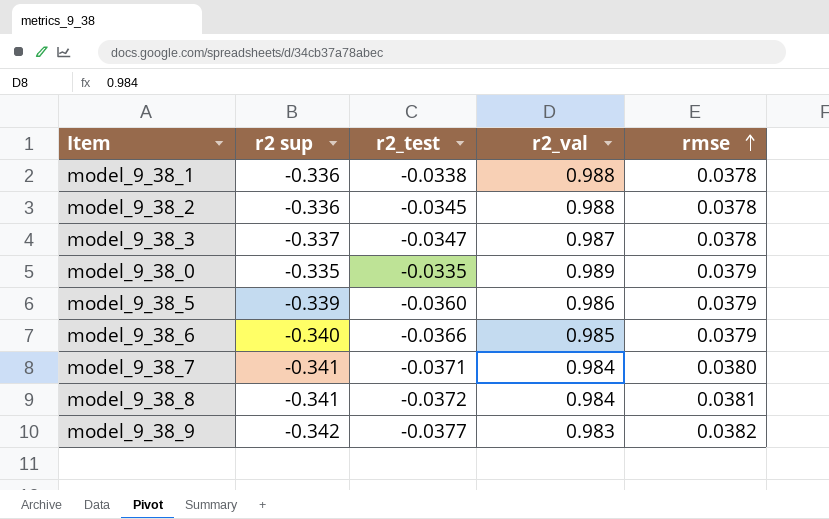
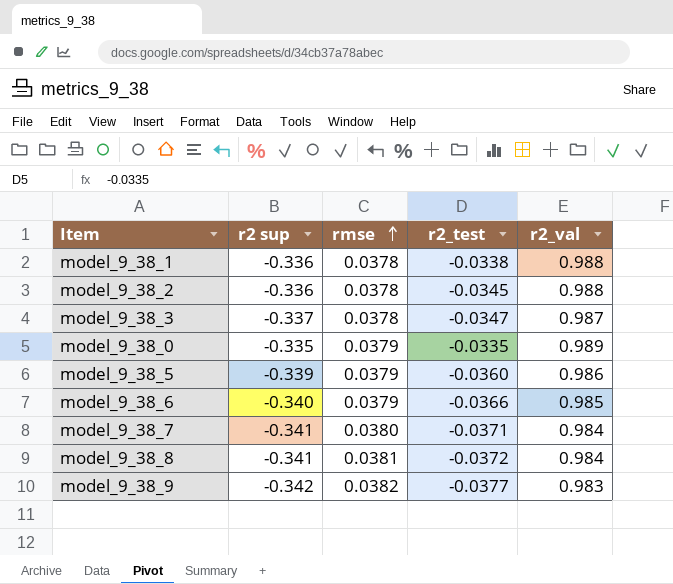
column rmse | position: 5 -> 3

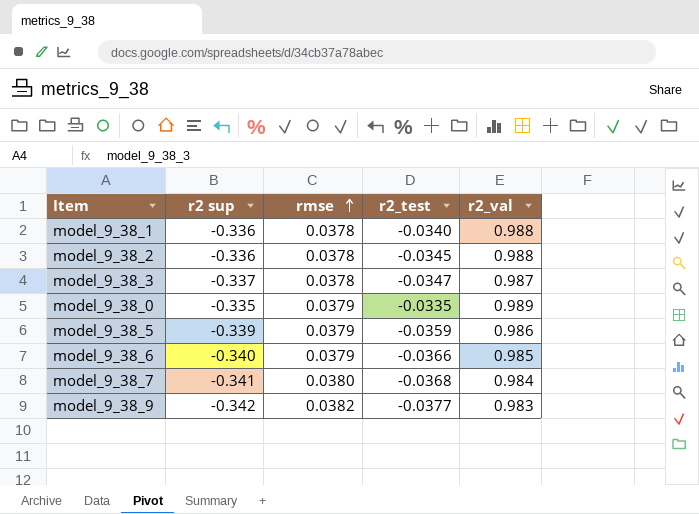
row model_9_38_8: -0.341 | 0.0381 | -0.0372 | 0.984 -> none
model_9_38_1 | r2_test: -0.0338 -> -0.0340
model_9_38_5 | r2_test: -0.0360 -> -0.0359
model_9_38_7 | r2_test: -0.0371 -> -0.0368

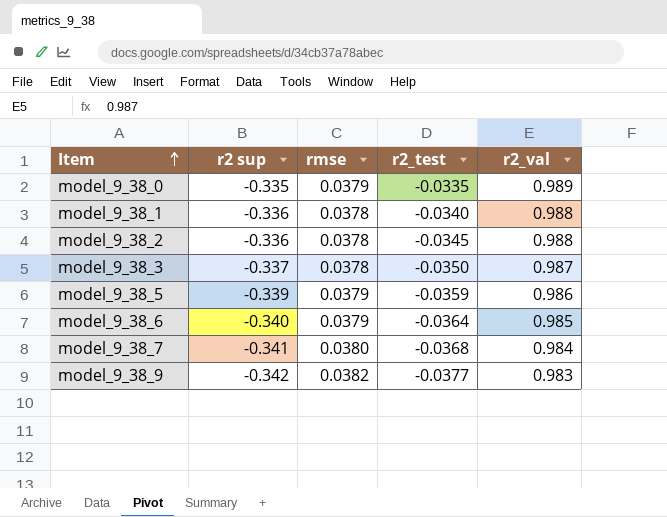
row order: rmse ascending -> Item ascending
model_9_38_3 | r2_test: -0.0347 -> -0.0350
model_9_38_6 | r2_test: -0.0366 -> -0.0364

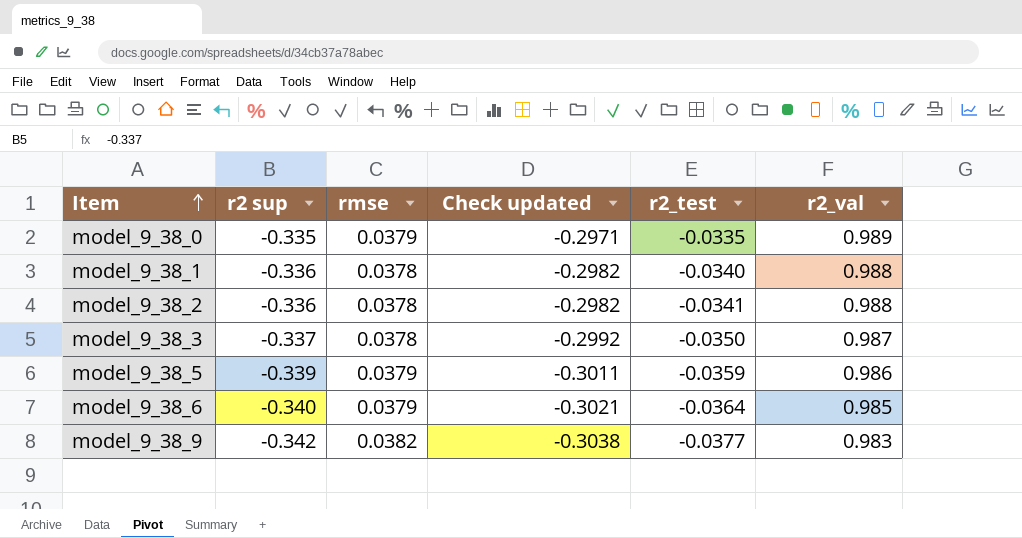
column Check updated | formula: none -> [r2 sup] + [rmse]
row model_9_38_7: -0.341 | 0.0380 | -0.0368 | 0.984 -> none
model_9_38_2 | r2_test: -0.0345 -> -0.0341

